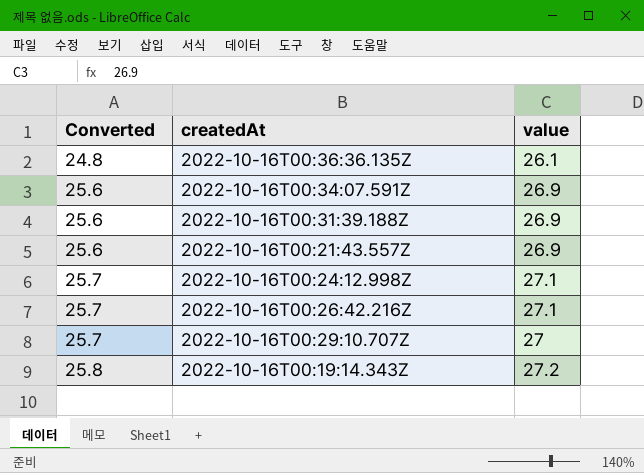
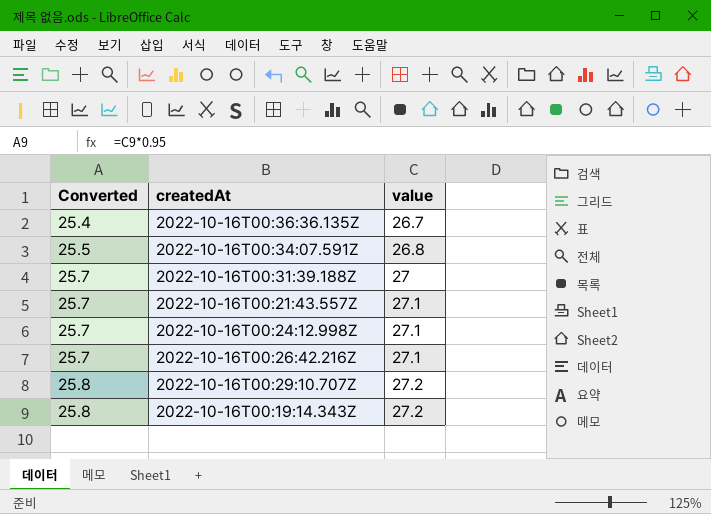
2022-10-16T00:36:36.135Z | Converted: 24.8 -> 25.4
2022-10-16T00:36:36.135Z | value: 26.1 -> 26.7
2022-10-16T00:34:07.591Z | Converted: 25.6 -> 25.5
2022-10-16T00:34:07.591Z | value: 26.9 -> 26.8
2022-10-16T00:31:39.188Z | Converted: 25.6 -> 25.7
2022-10-16T00:31:39.188Z | value: 26.9 -> 27
2022-10-16T00:21:43.557Z | Converted: 25.6 -> 25.7
2022-10-16T00:21:43.557Z | value: 26.9 -> 27.1
2022-10-16T00:29:10.707Z | Converted: 25.7 -> 25.8
2022-10-16T00:29:10.707Z | value: 27 -> 27.2

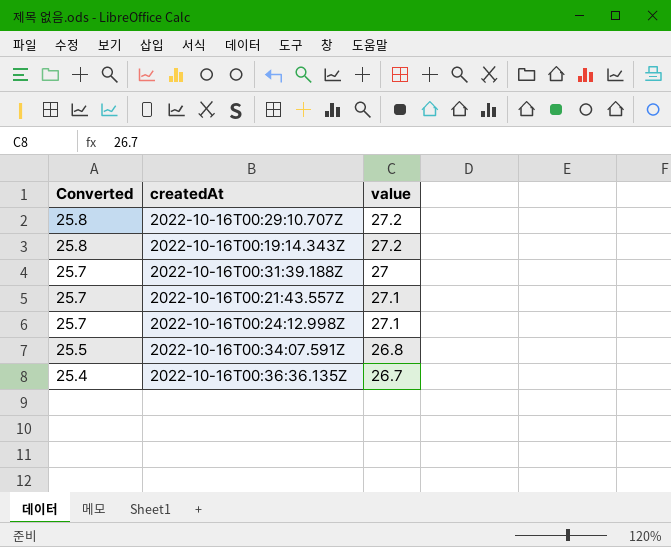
row order: Converted ascending -> Converted descending
row 2022-10-16T00:26:42.216Z: 25.7 | 27.1 -> none

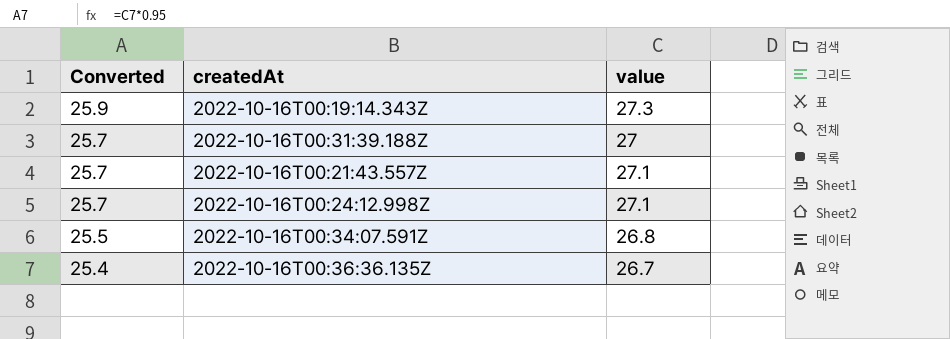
row 2022-10-16T00:29:10.707Z: 25.8 | 27.2 -> none
2022-10-16T00:19:14.343Z | Converted: 25.8 -> 25.9
2022-10-16T00:19:14.343Z | value: 27.2 -> 27.3

